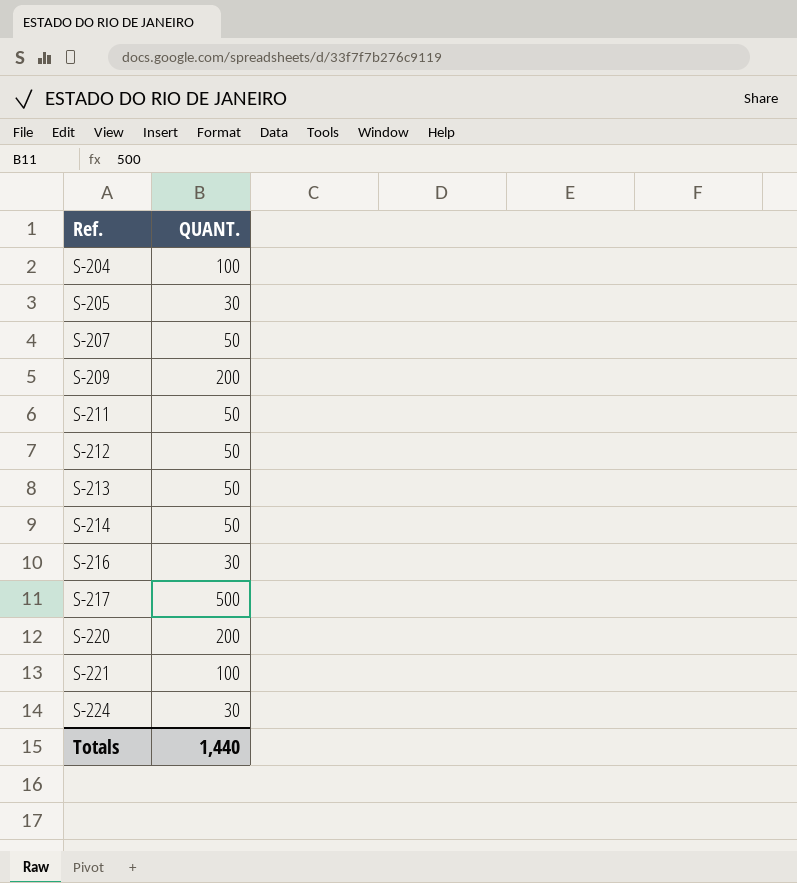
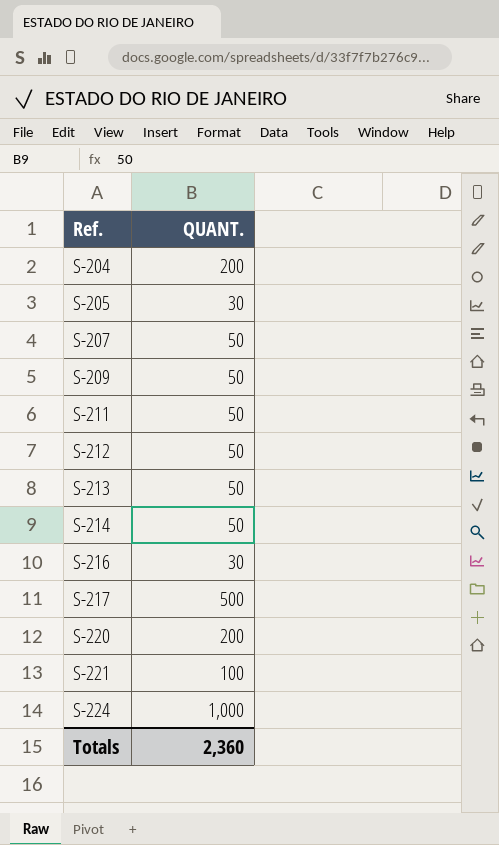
S-204 | QUANT.: 100 -> 200
S-209 | QUANT.: 200 -> 50
S-224 | QUANT.: 30 -> 1,000
Totals | QUANT.: 1,440 -> 2,360

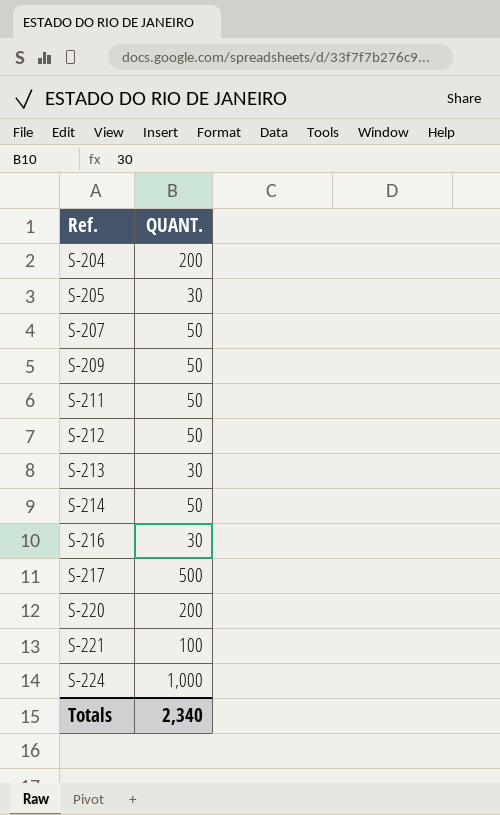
S-213 | QUANT.: 50 -> 30
Totals | QUANT.: 2,360 -> 2,340

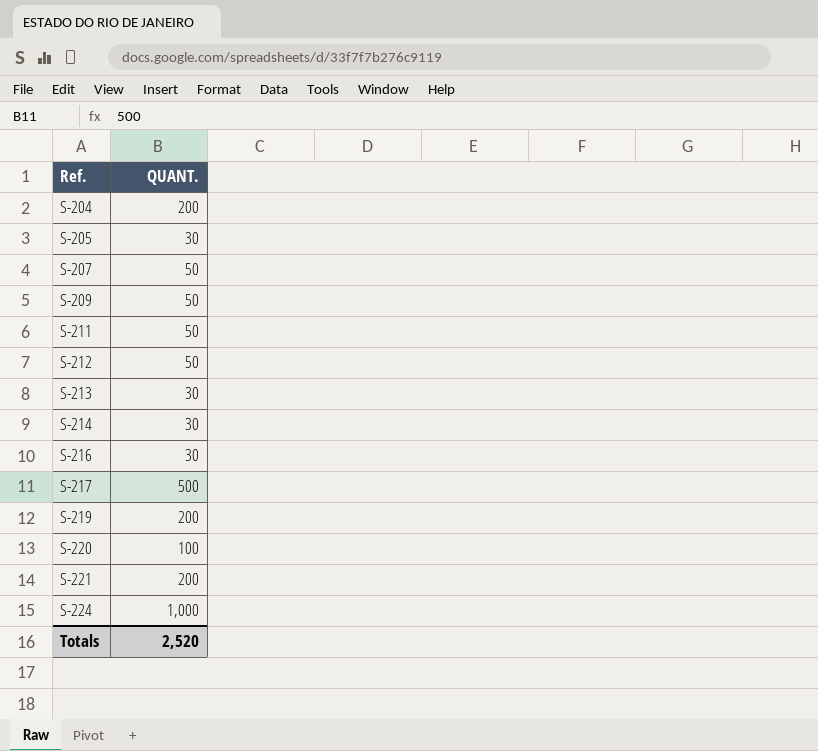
S-214 | QUANT.: 50 -> 30
row S-219: none -> 200
S-220 | QUANT.: 200 -> 100
S-221 | QUANT.: 100 -> 200
Totals | QUANT.: 2,340 -> 2,520

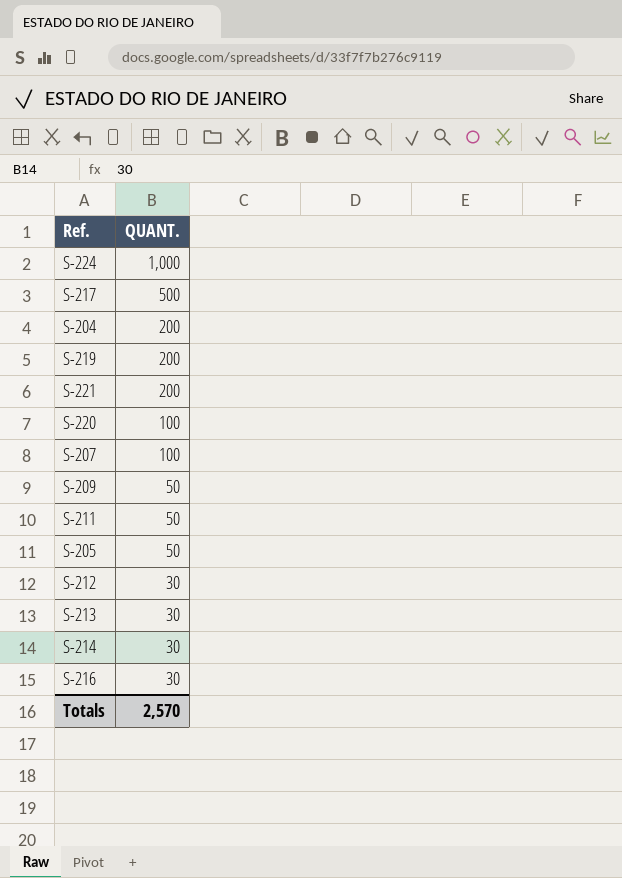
row order: Ref. ascending -> QUANT. descending
S-207 | QUANT.: 50 -> 100
S-205 | QUANT.: 30 -> 50
S-212 | QUANT.: 50 -> 30
Totals | QUANT.: 2,520 -> 2,570

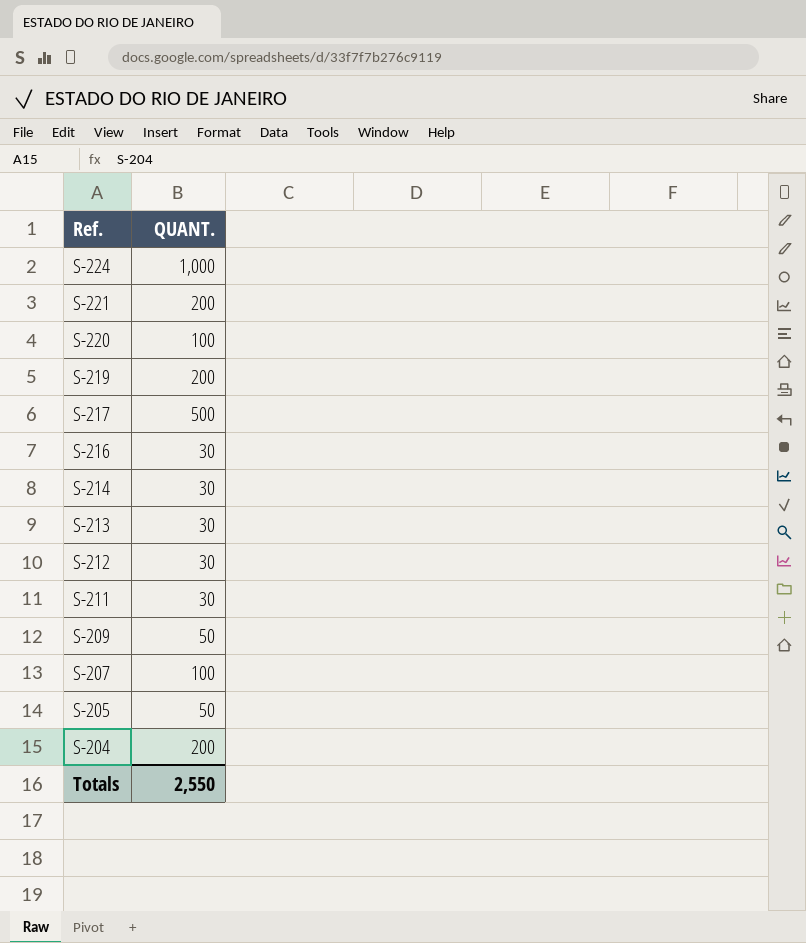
row order: QUANT. descending -> Ref. descending
S-211 | QUANT.: 50 -> 30
Totals | QUANT.: 2,570 -> 2,550

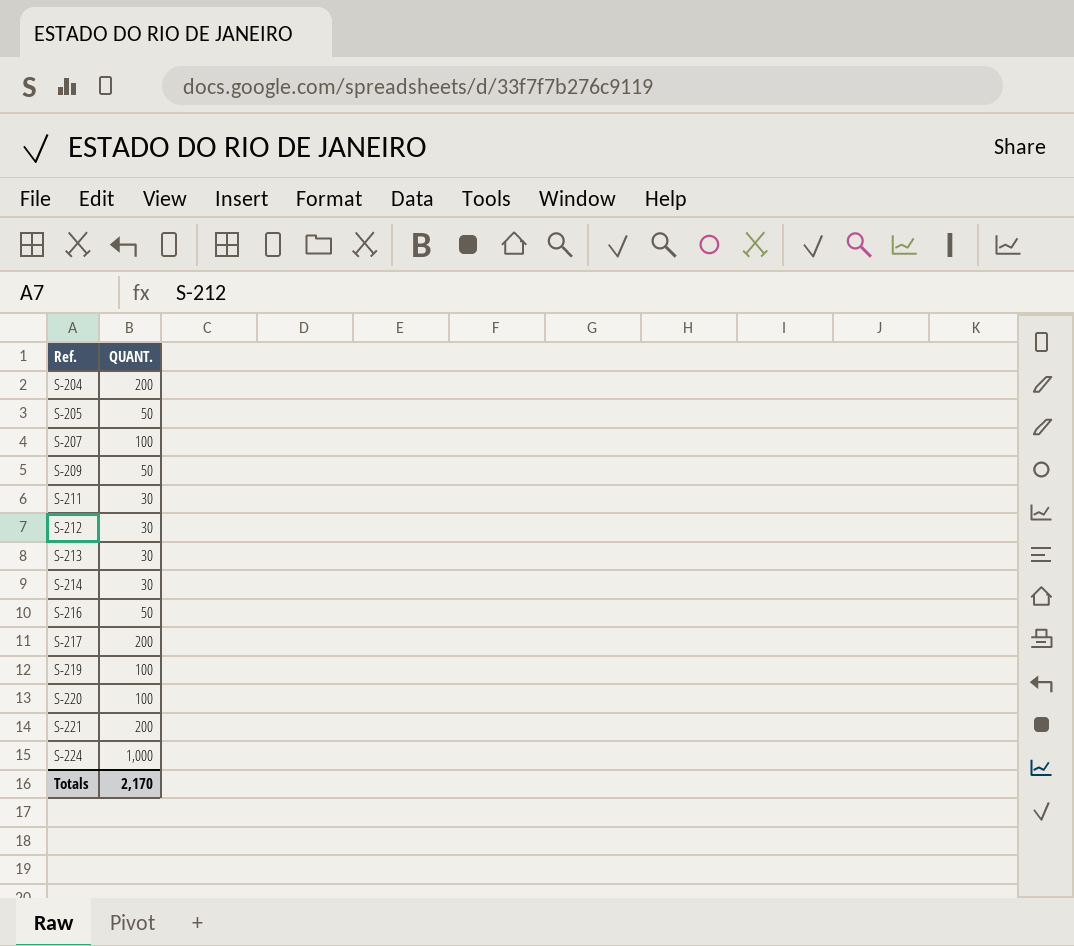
row order: Ref. descending -> Ref. ascending
S-216 | QUANT.: 30 -> 50
S-217 | QUANT.: 500 -> 200
S-219 | QUANT.: 200 -> 100
Totals | QUANT.: 2,550 -> 2,170

